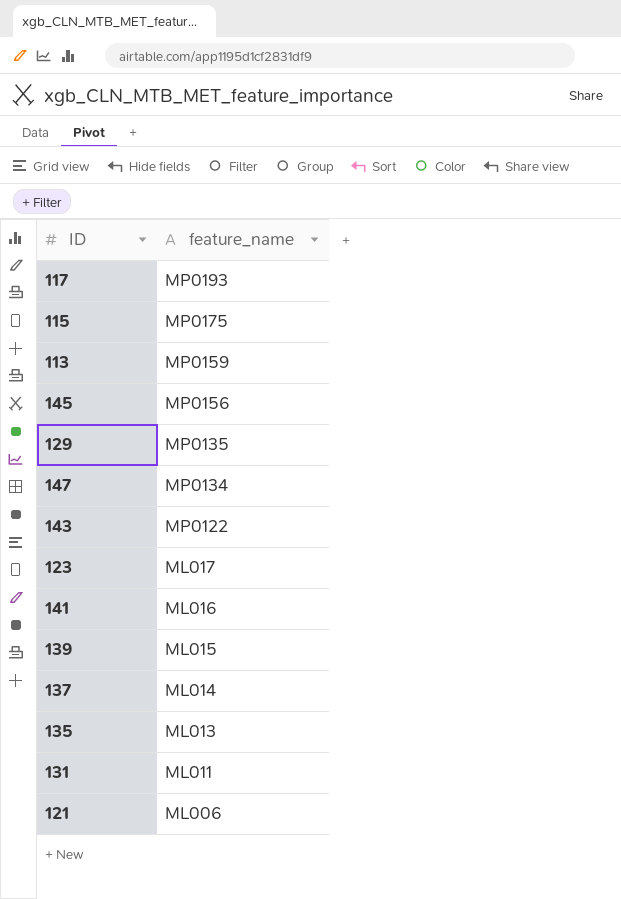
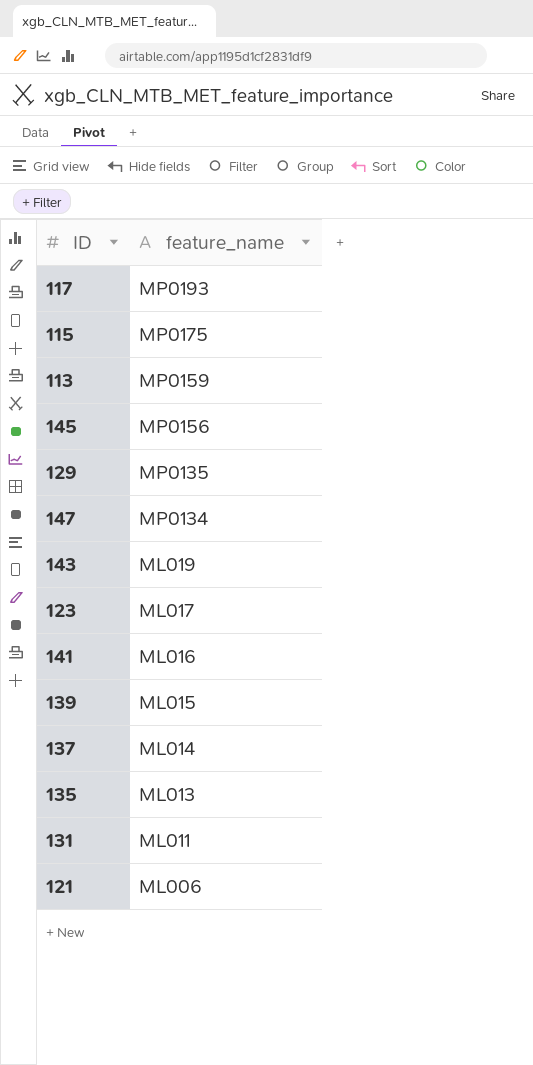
143 | feature_name: MP0122 -> ML019

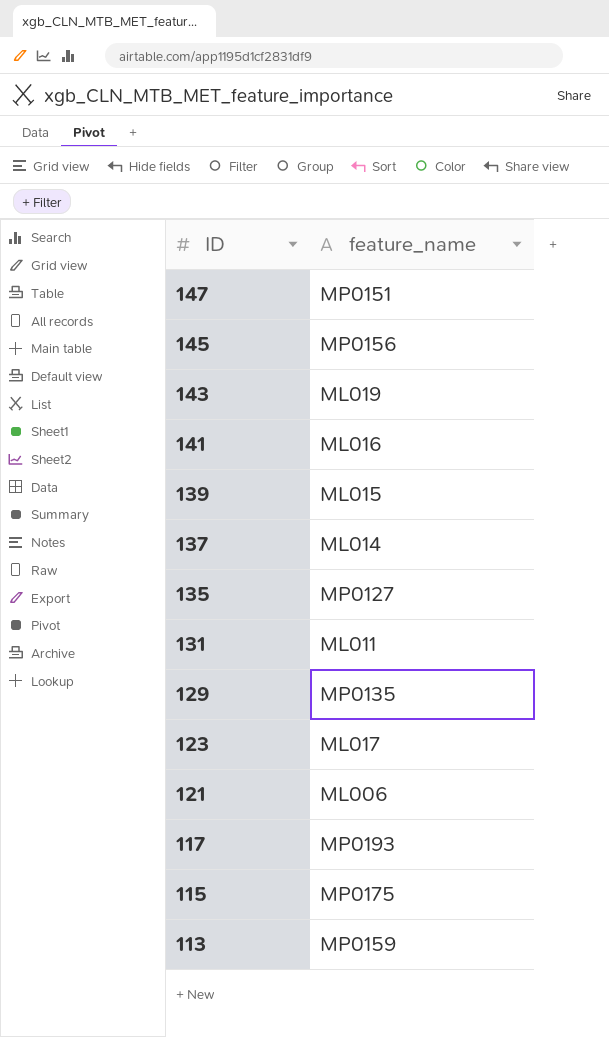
row order: feature_name descending -> ID descending
147 | feature_name: MP0134 -> MP0151
135 | feature_name: ML013 -> MP0127

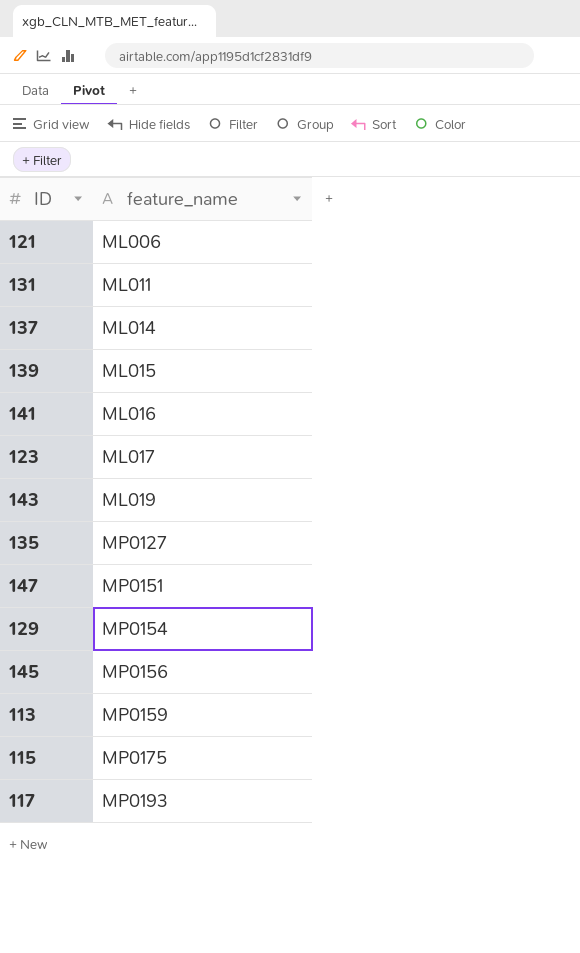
row order: ID descending -> feature_name ascending
129 | feature_name: MP0135 -> MP0154

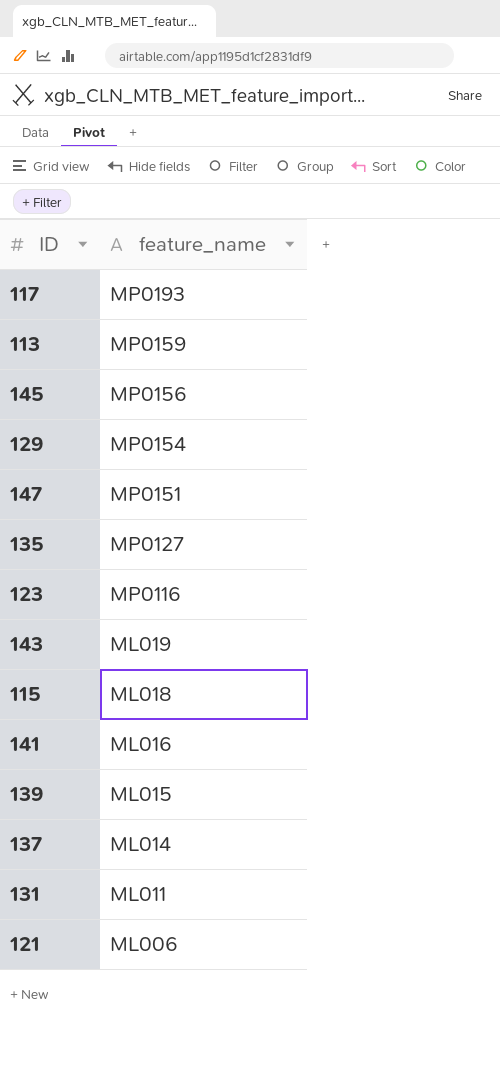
row order: feature_name ascending -> feature_name descending
123 | feature_name: ML017 -> MP0116
115 | feature_name: MP0175 -> ML018

